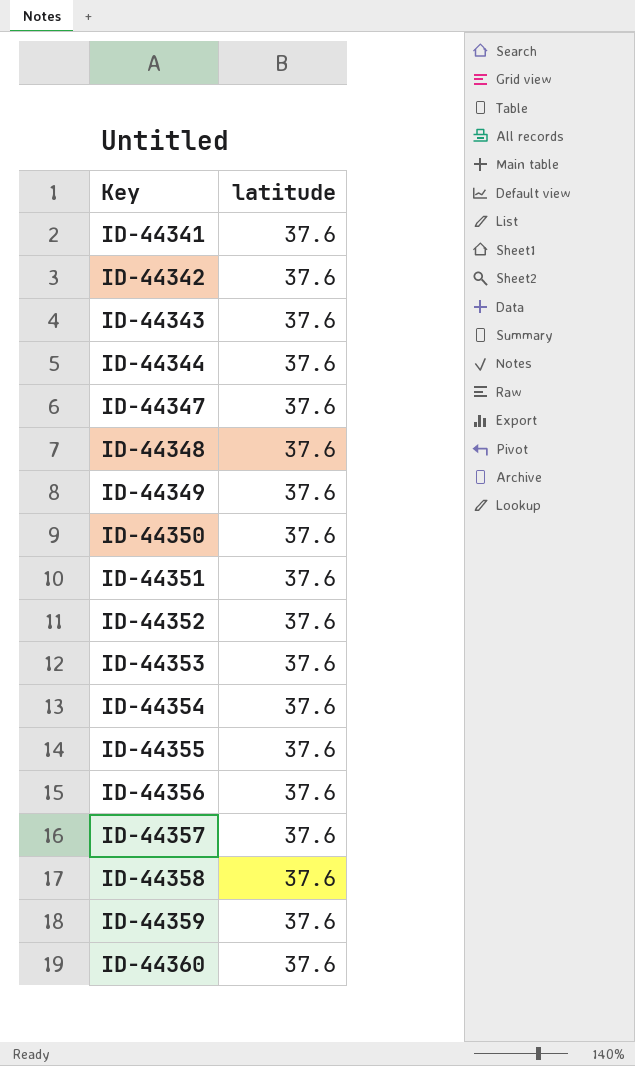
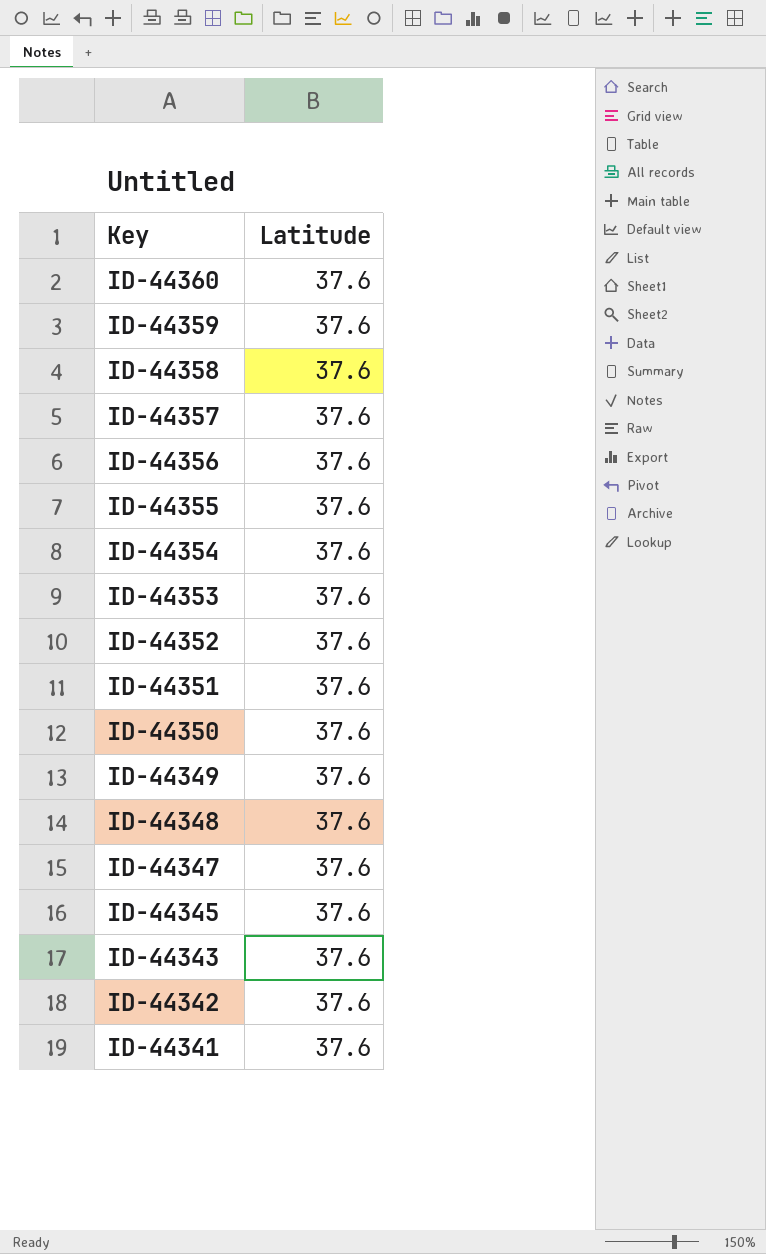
row order: Key ascending -> Key descending
column name: latitude -> Latitude
row ID-44344: 37.6 -> none
row ID-44345: none -> 37.6

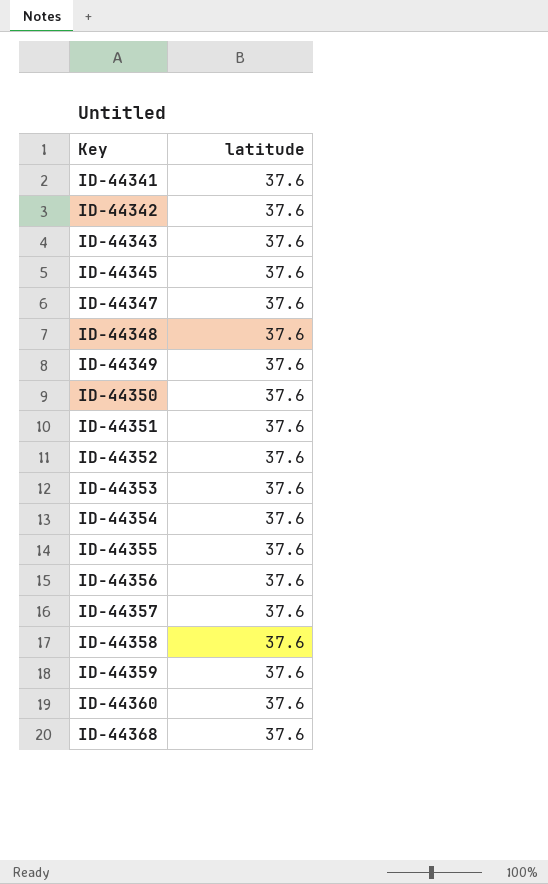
row order: Key descending -> Key ascending
column name: Latitude -> latitude
row ID-44368: none -> 37.6

